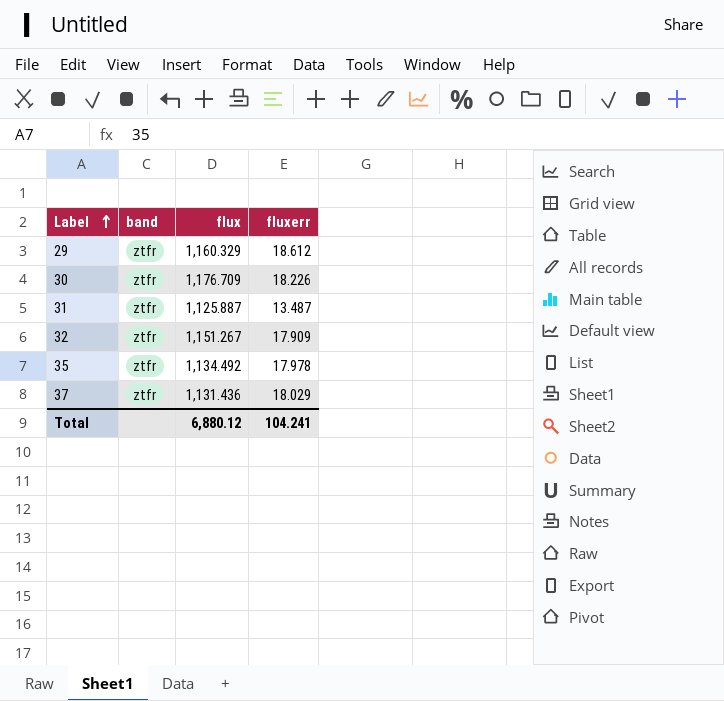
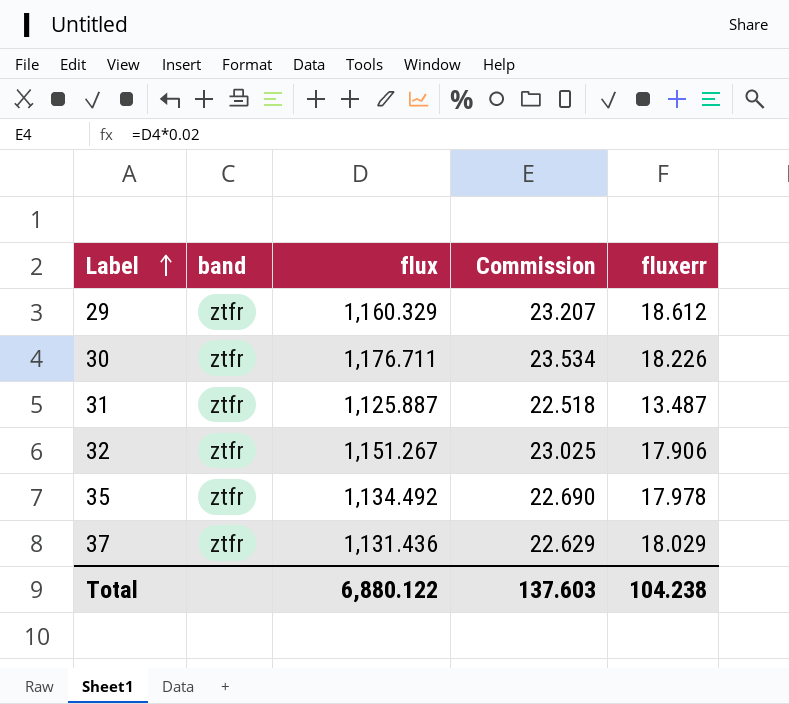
column Commission | formula: none -> [flux] * 0.02
30 | flux: 1,176.709 -> 1,176.711
32 | fluxerr: 17.909 -> 17.906
Total | flux: 6,880.12 -> 6,880.122
Total | fluxerr: 104.241 -> 104.238

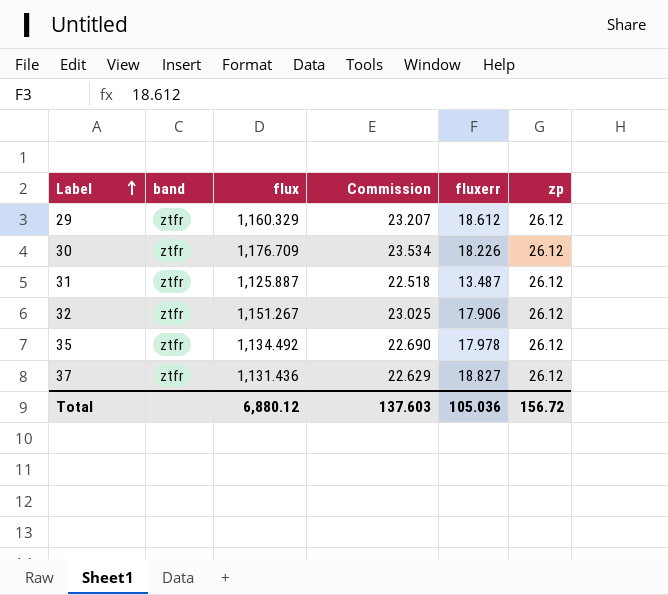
column zp | position: none -> 6
30 | flux: 1,176.711 -> 1,176.709
37 | fluxerr: 18.029 -> 18.827
Total | flux: 6,880.122 -> 6,880.12
Total | fluxerr: 104.238 -> 105.036

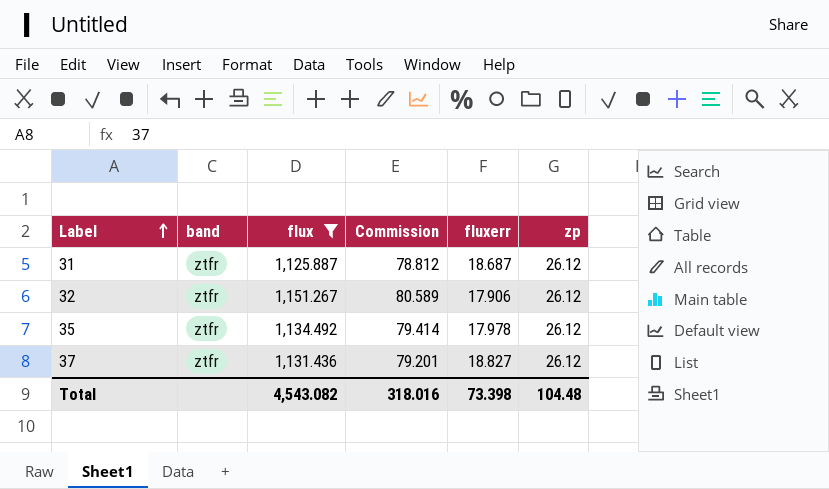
filter: none -> flux <= 1,151.267
column Commission | formula: [flux] * 0.02 -> [flux] * 0.07
31 | fluxerr: 13.487 -> 18.687
Total | flux: 6,880.12 -> 4,543.082
Total | Commission: 137.603 -> 318.016
Total | fluxerr: 105.036 -> 73.398
Total | zp: 156.72 -> 104.48

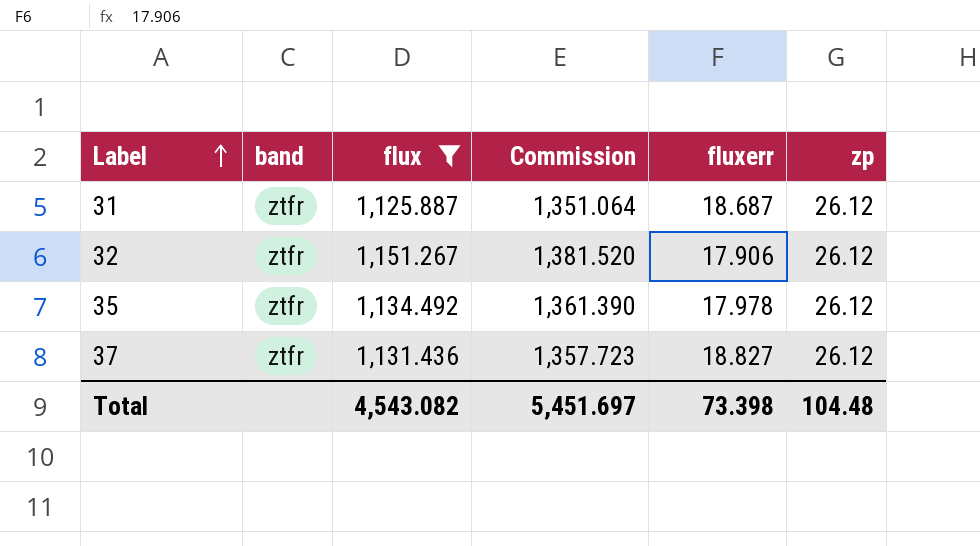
column Commission | formula: [flux] * 0.07 -> [flux] * 1.2
Total | Commission: 318.016 -> 5,451.697

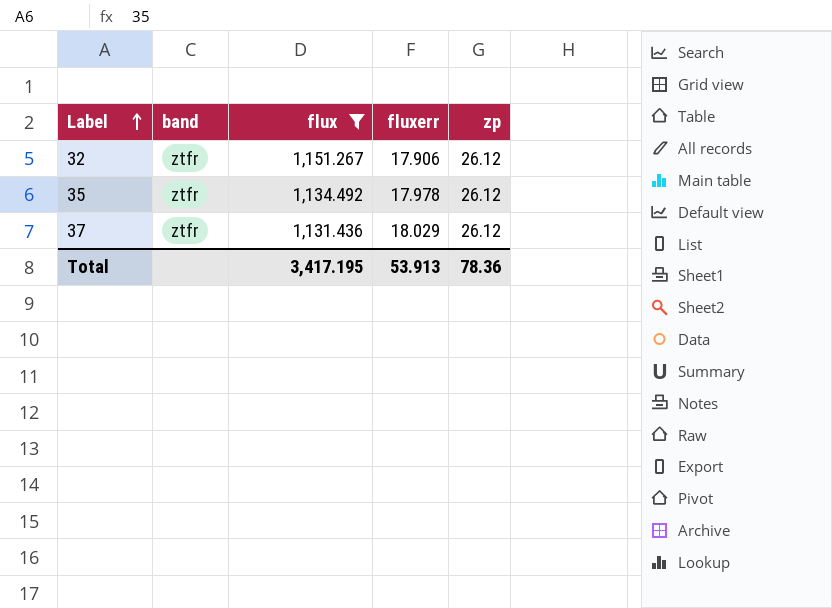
column Commission | formula: [flux] * 1.2 -> none
row 31: ztfr | 1,125.887 | 1,351.064 | 18.687 | 26.12 -> none
37 | fluxerr: 18.827 -> 18.029
Total | flux: 4,543.082 -> 3,417.195
Total | fluxerr: 73.398 -> 53.913
Total | zp: 104.48 -> 78.36

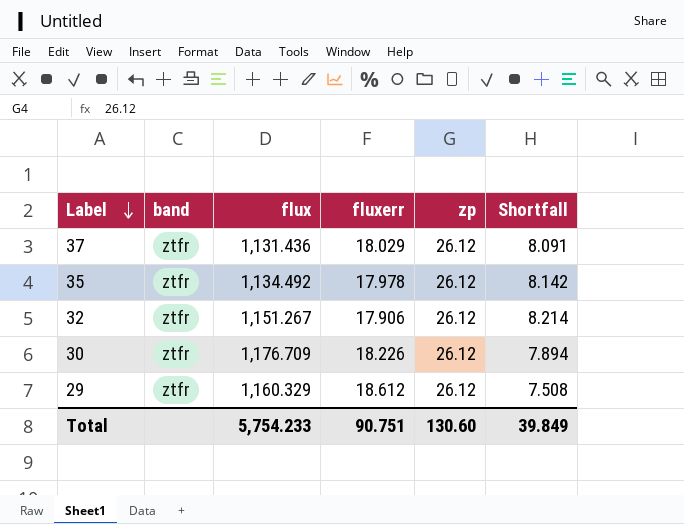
filter: flux <= 1,151.267 -> none
row order: Label ascending -> Label descending
column Shortfall | formula: none -> [zp] - [fluxerr]
Total | flux: 3,417.195 -> 5,754.233
Total | fluxerr: 53.913 -> 90.751
Total | zp: 78.36 -> 130.60

